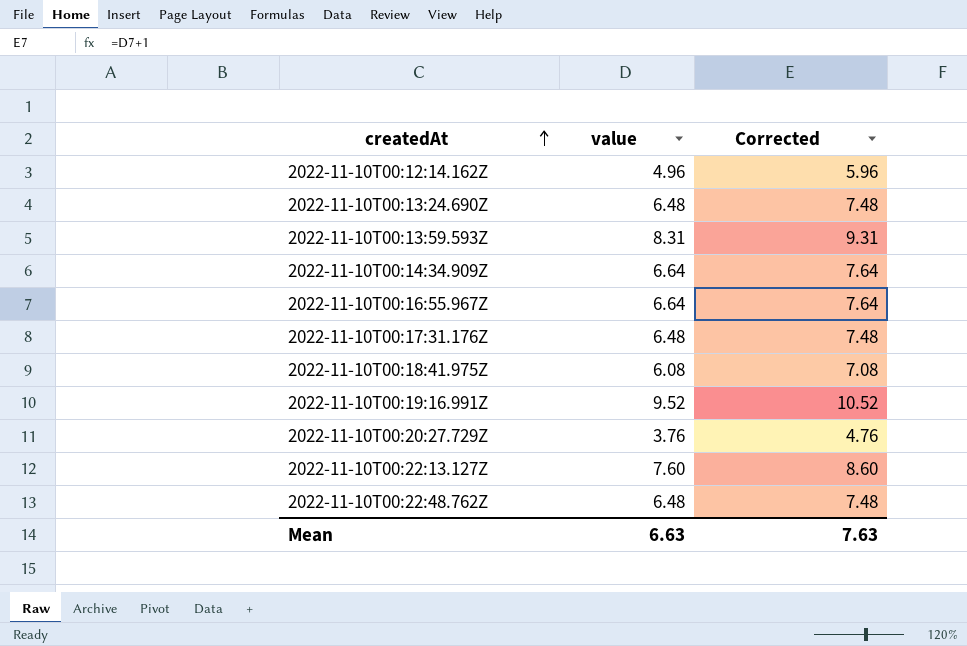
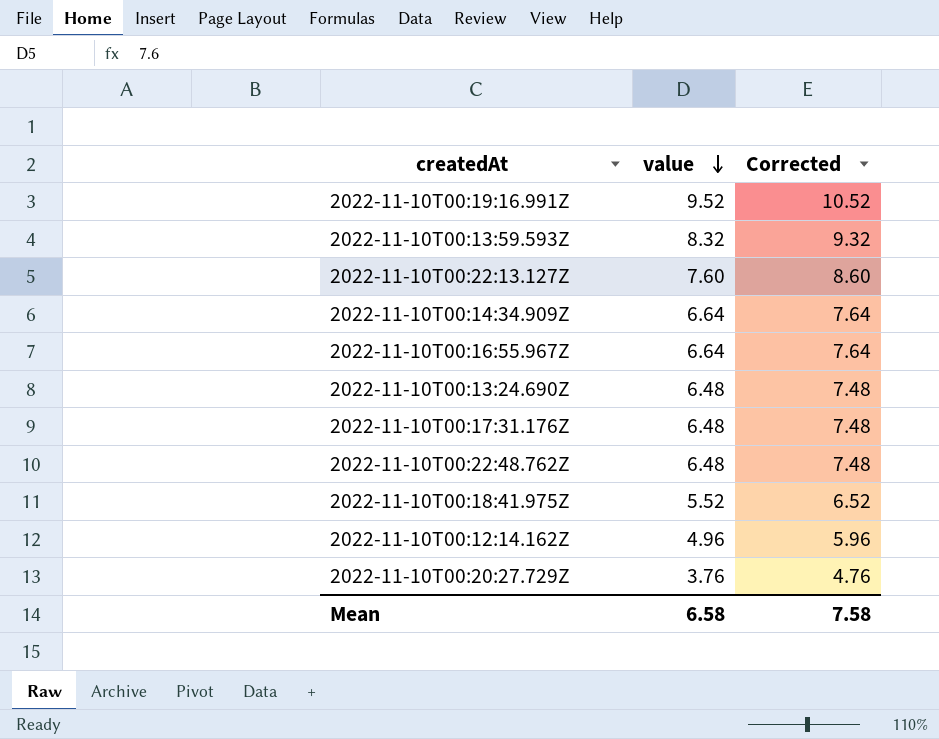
row order: createdAt ascending -> value descending
2022-11-10T00:13:59.593Z | value: 8.31 -> 8.32
2022-11-10T00:13:59.593Z | Corrected: 9.31 -> 9.32
2022-11-10T00:18:41.975Z | value: 6.08 -> 5.52
2022-11-10T00:18:41.975Z | Corrected: 7.08 -> 6.52
Mean | value: 6.63 -> 6.58
Mean | Corrected: 7.63 -> 7.58

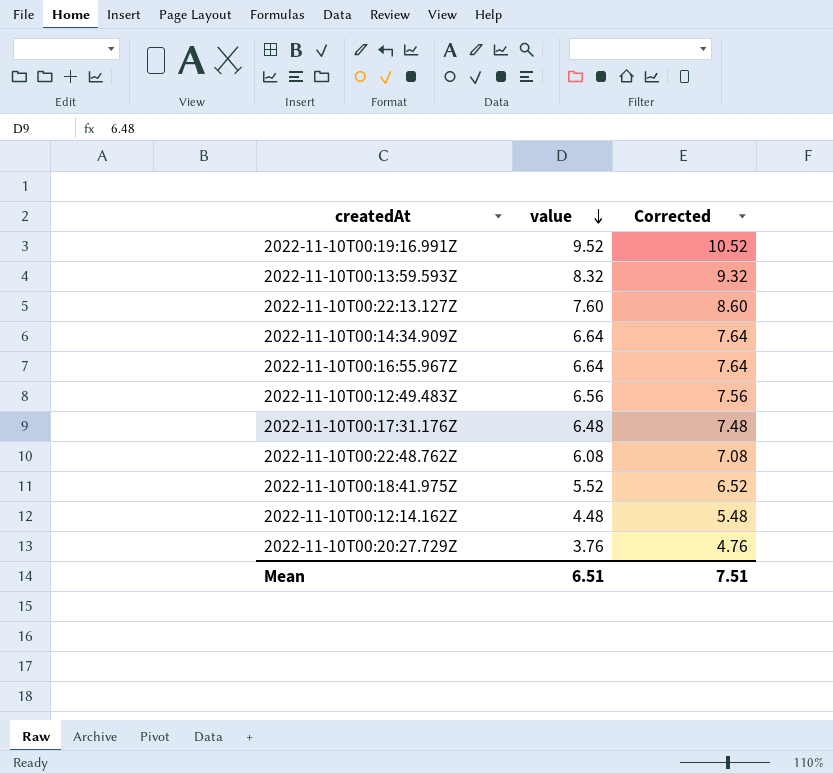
row 2022-11-10T00:13:24.690Z: 6.48 | 7.48 -> none
row 2022-11-10T00:12:49.483Z: none -> 6.56 | 7.56
2022-11-10T00:22:48.762Z | value: 6.48 -> 6.08
2022-11-10T00:22:48.762Z | Corrected: 7.48 -> 7.08
2022-11-10T00:12:14.162Z | value: 4.96 -> 4.48
2022-11-10T00:12:14.162Z | Corrected: 5.96 -> 5.48
Mean | value: 6.58 -> 6.51
Mean | Corrected: 7.58 -> 7.51

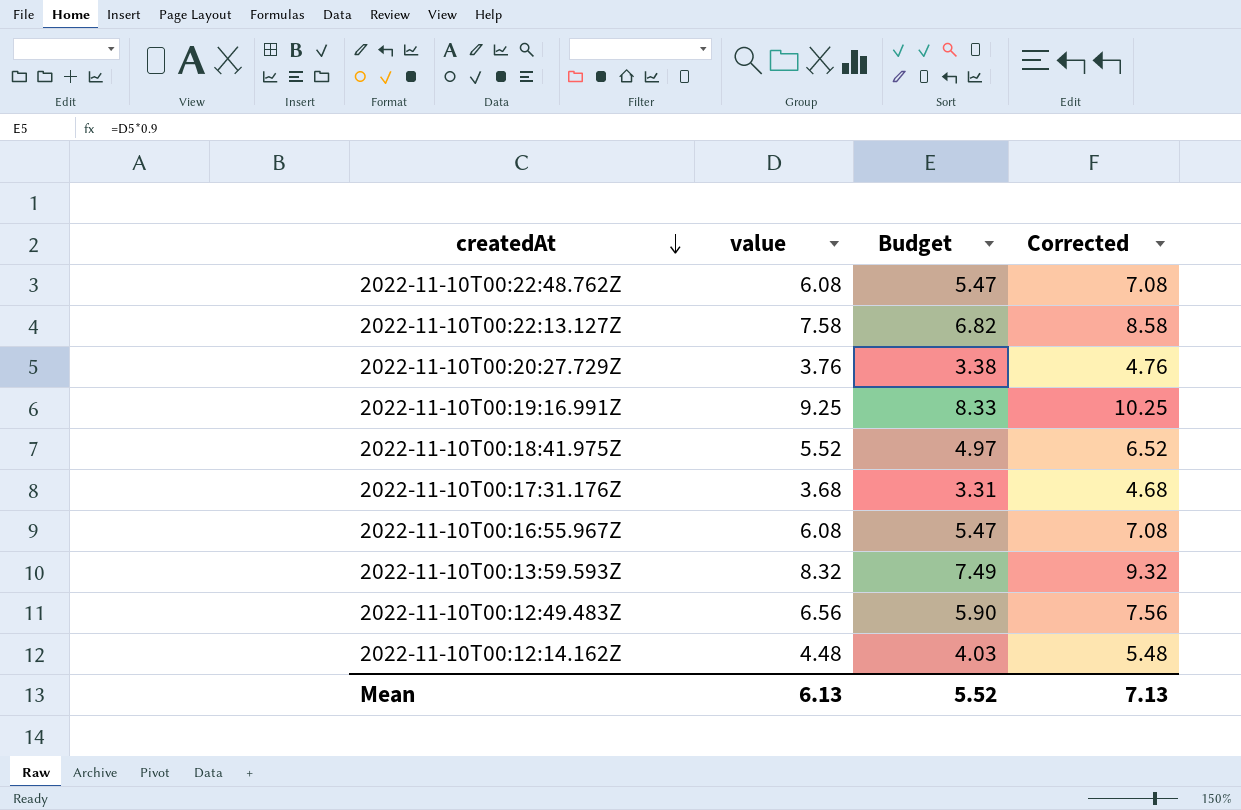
row order: value descending -> createdAt descending
column Budget | formula: none -> [value] * 0.9
row 2022-11-10T00:14:34.909Z: 6.64 | 7.64 -> none
2022-11-10T00:22:13.127Z | value: 7.60 -> 7.58
2022-11-10T00:22:13.127Z | Corrected: 8.60 -> 8.58
2022-11-10T00:19:16.991Z | value: 9.52 -> 9.25
2022-11-10T00:19:16.991Z | Corrected: 10.52 -> 10.25
2022-11-10T00:17:31.176Z | value: 6.48 -> 3.68
2022-11-10T00:17:31.176Z | Corrected: 7.48 -> 4.68
2022-11-10T00:16:55.967Z | value: 6.64 -> 6.08
2022-11-10T00:16:55.967Z | Corrected: 7.64 -> 7.08
Mean | value: 6.51 -> 6.13
Mean | Corrected: 7.51 -> 7.13

